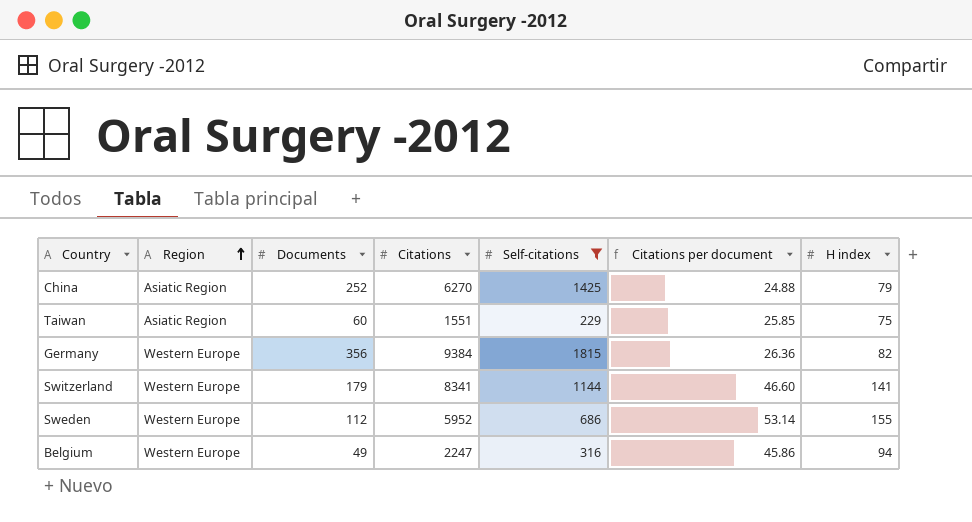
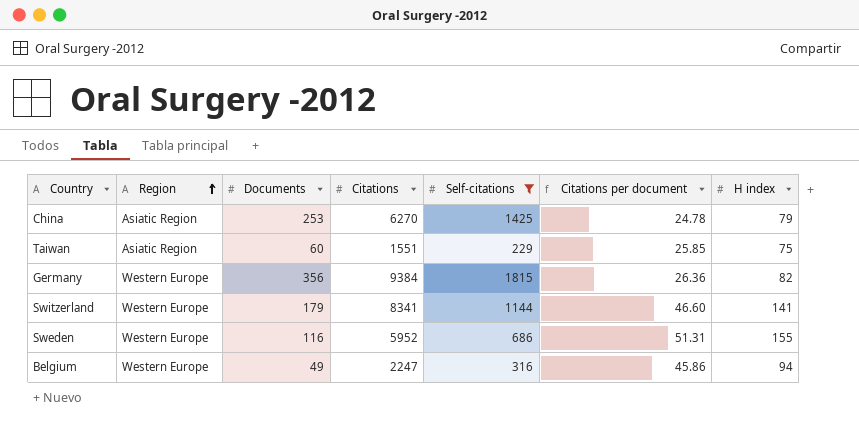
China | Documents: 252 -> 253
China | Citations per document: 24.88 -> 24.78
Sweden | Documents: 112 -> 116
Sweden | Citations per document: 53.14 -> 51.31

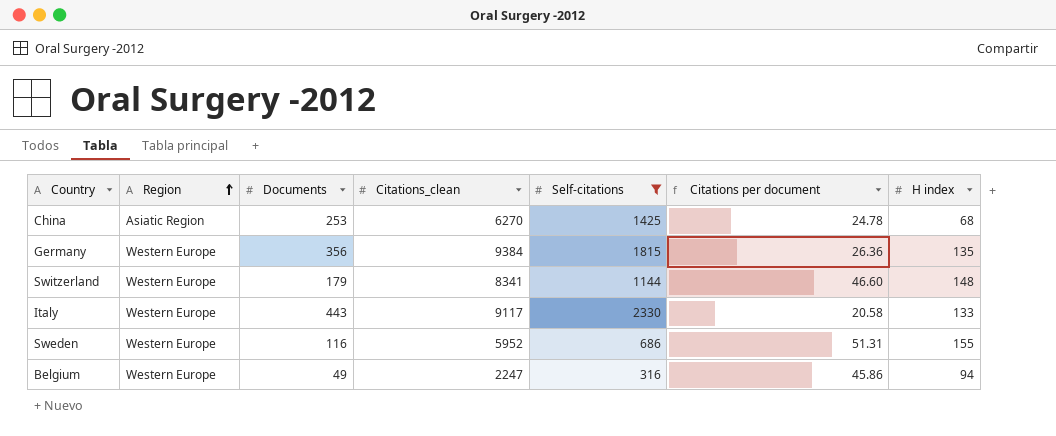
column name: Citations -> Citations_clean
row Taiwan: Asiatic Region | 60 | 1551 | 229 | 25.85 | 75 -> none
China | H index: 79 -> 68
Germany | H index: 82 -> 135
Switzerland | H index: 141 -> 148
row Italy: none -> Western Europe | 443 | 9117 | 2330 | 20.58 | 133

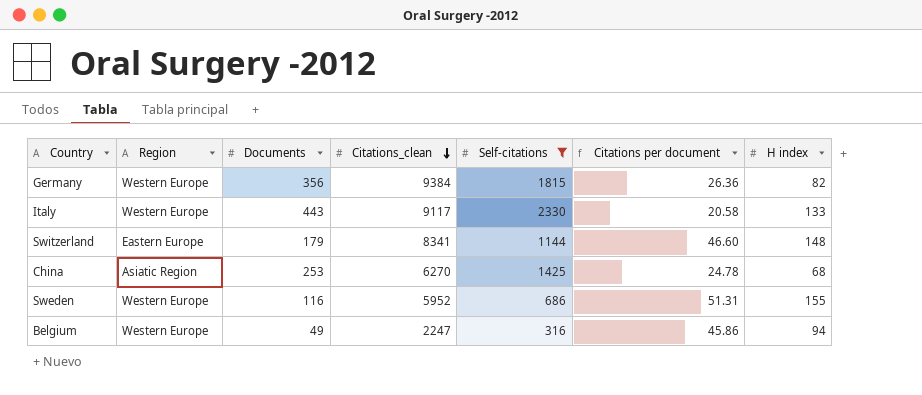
row order: Region ascending -> Citations_clean descending
Germany | H index: 135 -> 82
Switzerland | Region: Western Europe -> Eastern Europe

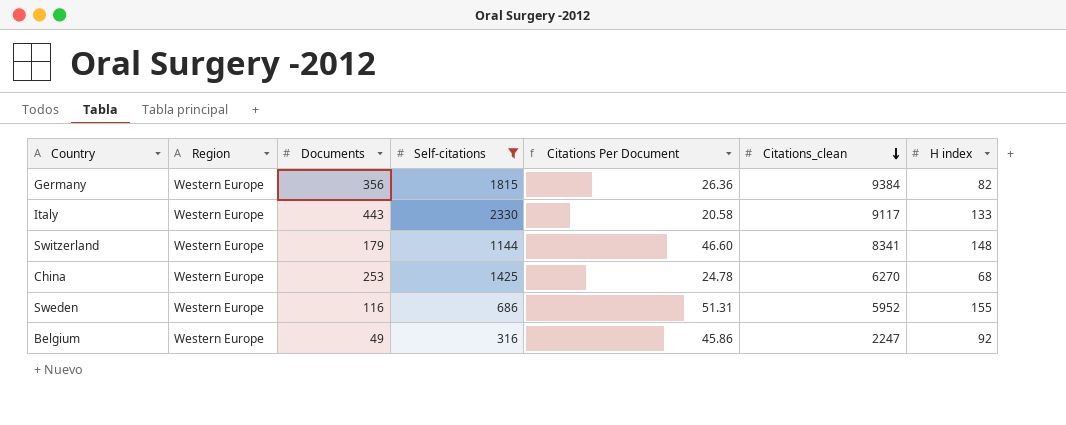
column name: Citations per document -> Citations Per Document
column Citations_clean | position: 4 -> 6
Switzerland | Region: Eastern Europe -> Western Europe
China | Region: Asiatic Region -> Western Europe
Belgium | H index: 94 -> 92

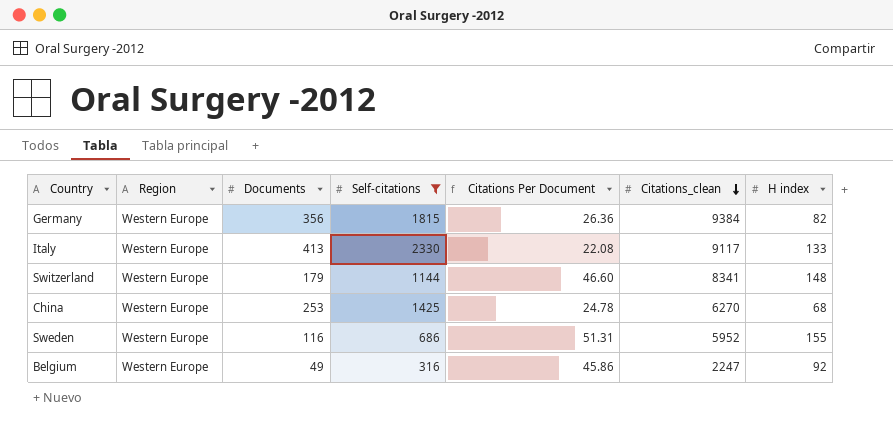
Italy | Documents: 443 -> 413
Italy | Citations Per Document: 20.58 -> 22.08

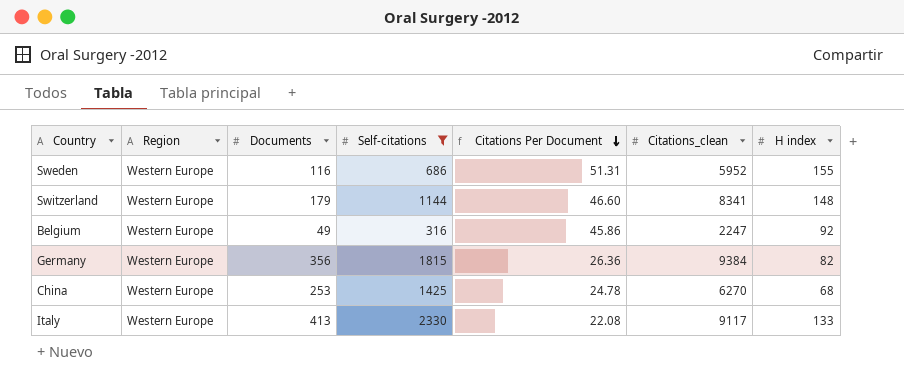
row order: Citations_clean descending -> Citations Per Document descending

